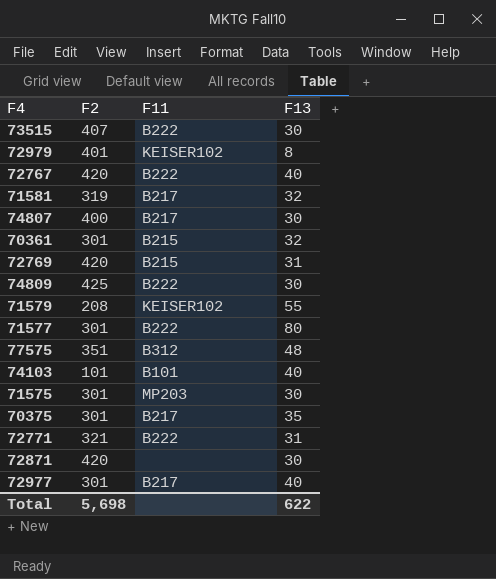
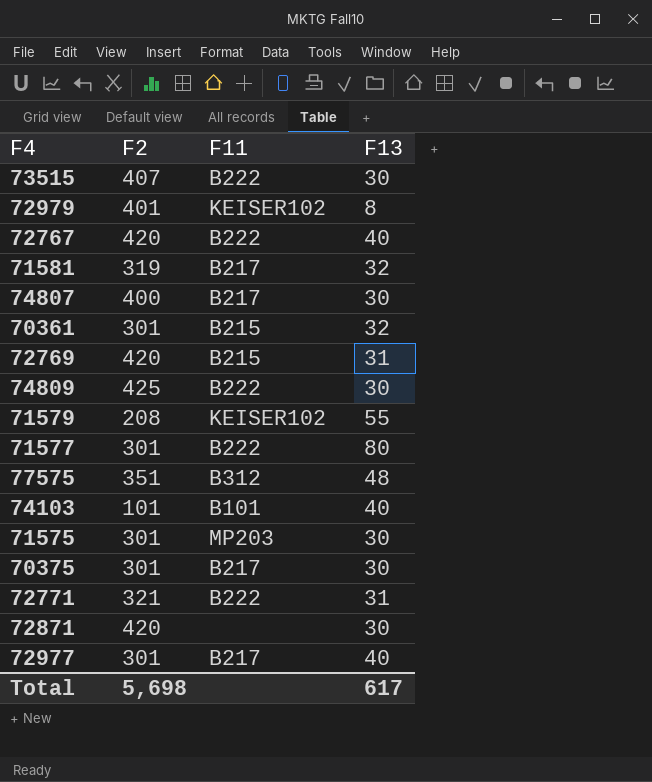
70375 | F13: 35 -> 30
Total | F13: 622 -> 617

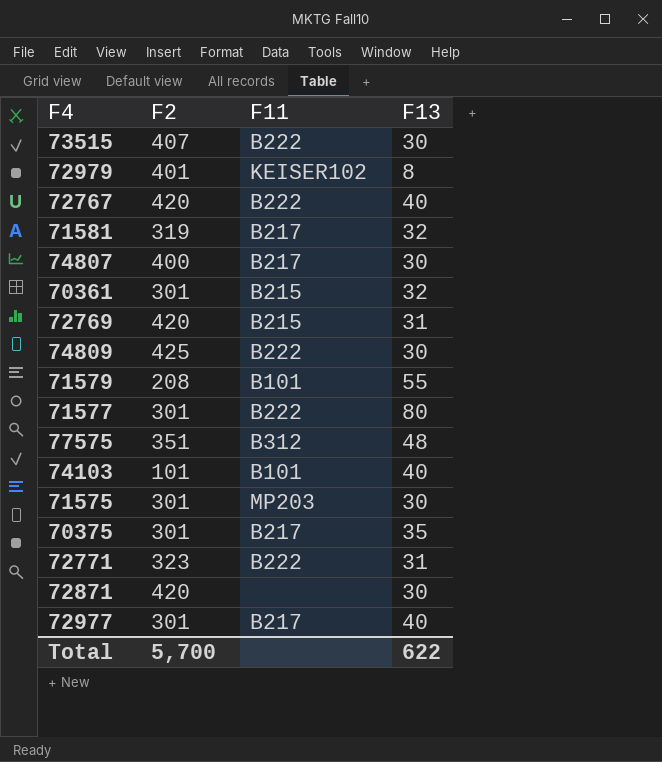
71579 | F11: KEISER102 -> B101
70375 | F13: 30 -> 35
72771 | F2: 321 -> 323
Total | F2: 5,698 -> 5,700
Total | F13: 617 -> 622

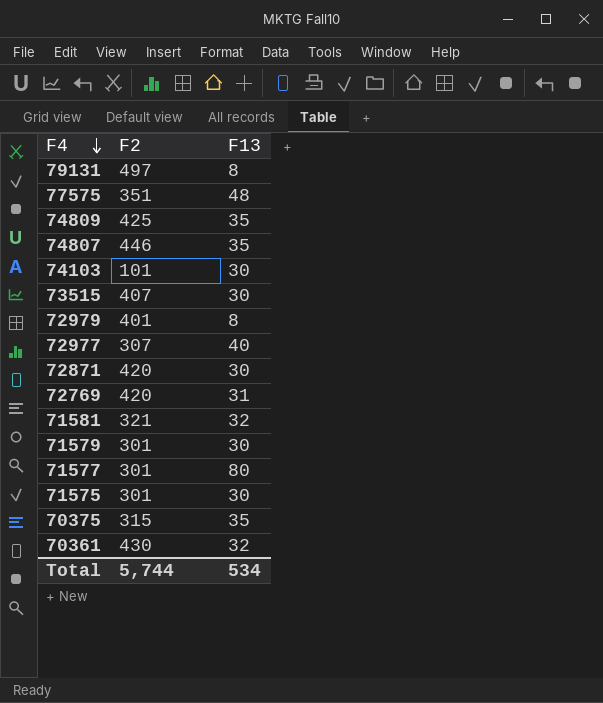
row order: none -> F4 descending
column F11 | position: 3 -> none
row 72767: 420 | B222 | 40 -> none
row 72771: 323 | B222 | 31 -> none
row 79131: none -> 497 | 8
74809 | F13: 30 -> 35
74807 | F2: 400 -> 446
74807 | F13: 30 -> 35
74103 | F13: 40 -> 30
72977 | F2: 301 -> 307
71581 | F2: 319 -> 321
71579 | F2: 208 -> 301
71579 | F13: 55 -> 30
70375 | F2: 301 -> 315
70361 | F2: 301 -> 430
Total | F2: 5,700 -> 5,744
Total | F13: 622 -> 534

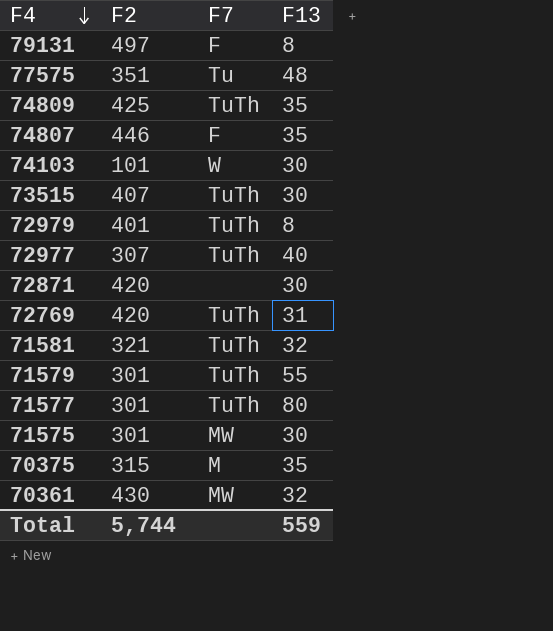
column F7 | position: none -> 3
71579 | F13: 30 -> 55
Total | F13: 534 -> 559

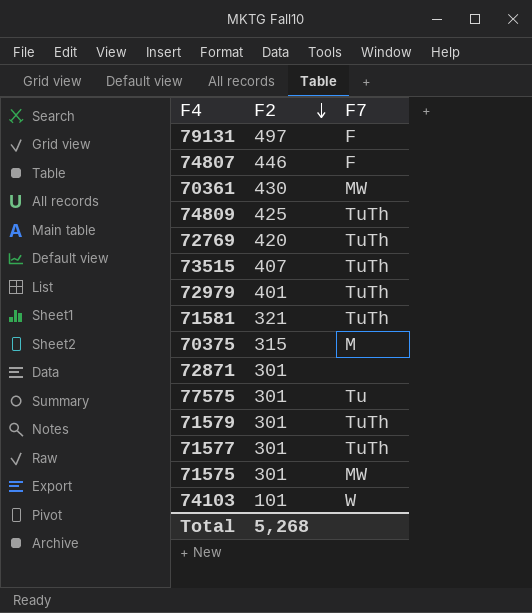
row order: F4 descending -> F2 descending
column F13 | position: 4 -> none
row 72977: 307 | TuTh | 40 -> none
72871 | F2: 420 -> 301
77575 | F2: 351 -> 301
Total | F2: 5,744 -> 5,268

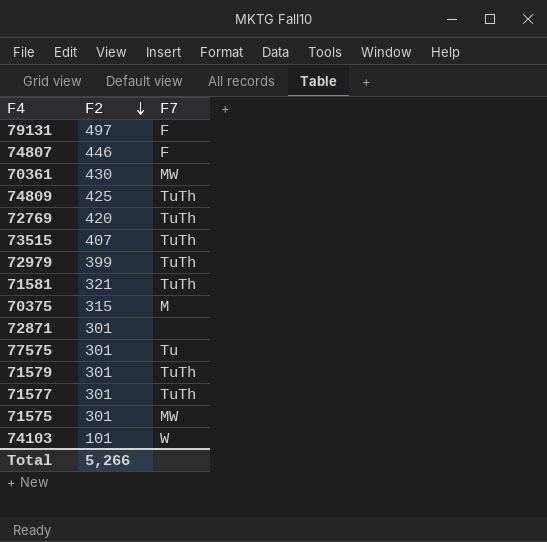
72979 | F2: 401 -> 399
Total | F2: 5,268 -> 5,266

